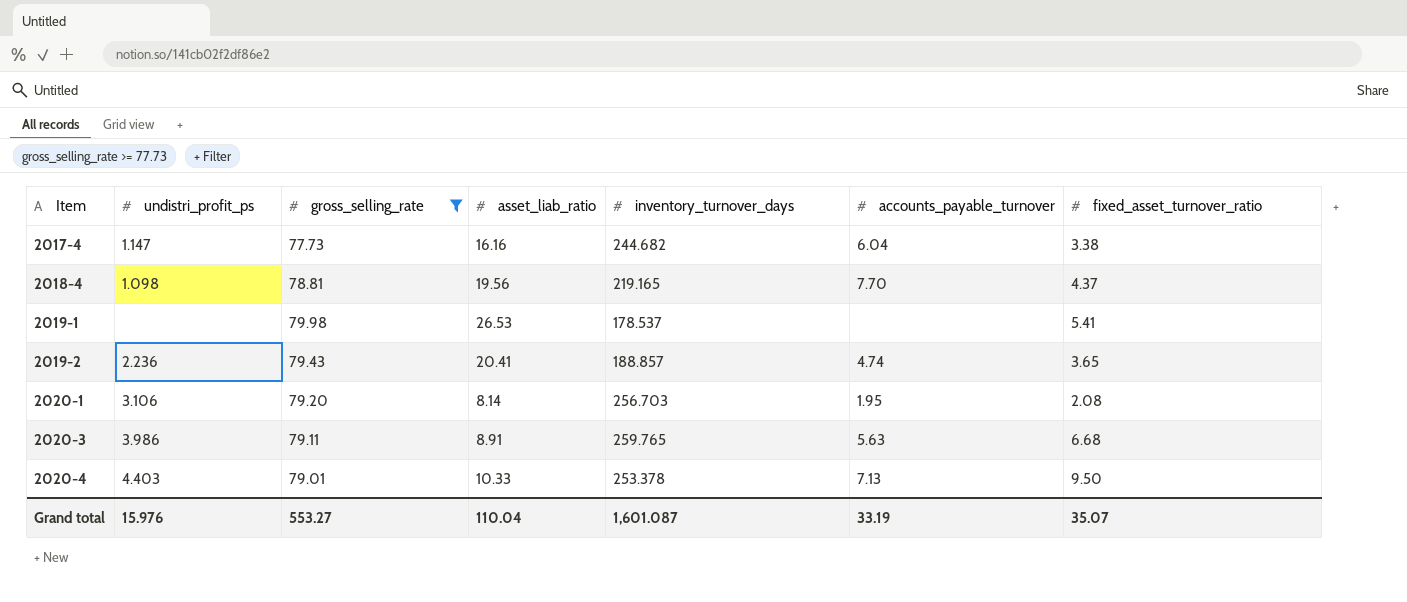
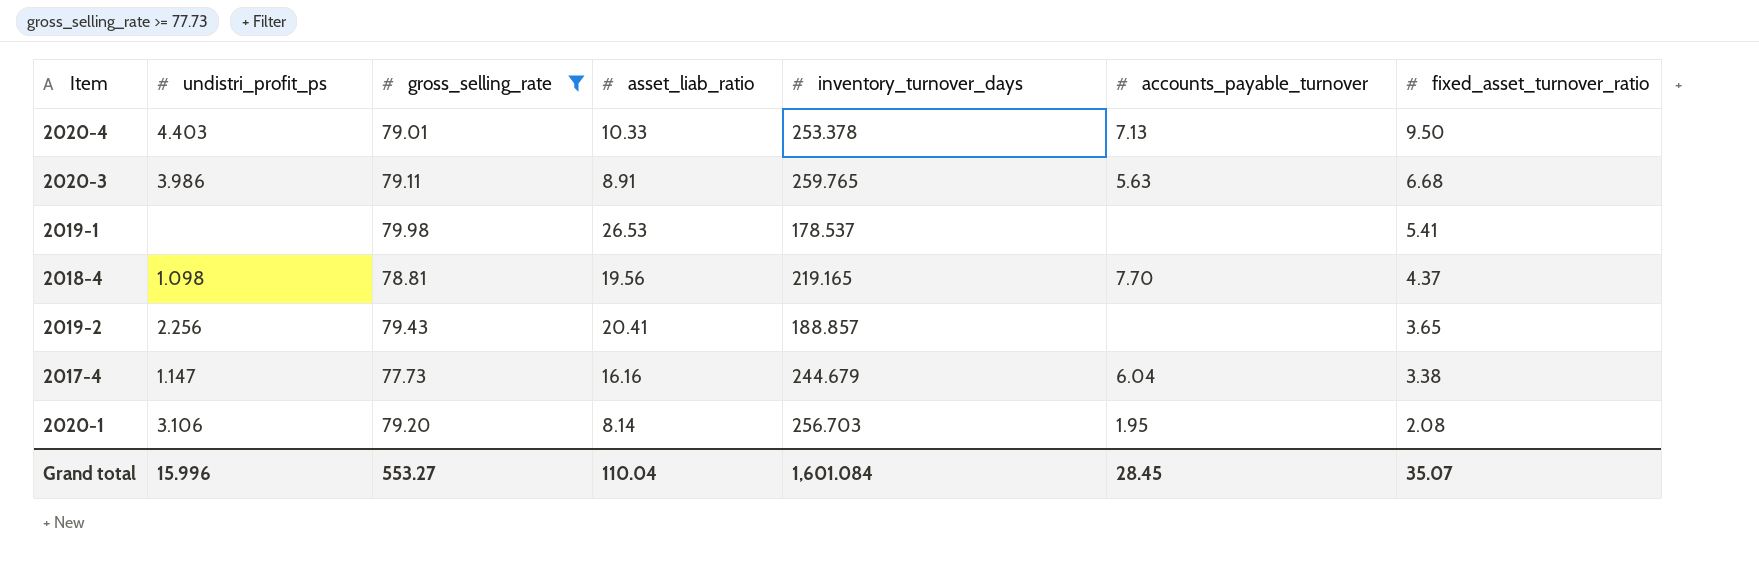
row order: Item ascending -> fixed_asset_turnover_ratio descending
2019-2 | undistri_profit_ps: 2.236 -> 2.256
2019-2 | accounts_payable_turnover: 4.74 -> none
2017-4 | inventory_turnover_days: 244.682 -> 244.679
Grand total | undistri_profit_ps: 15.976 -> 15.996
Grand total | inventory_turnover_days: 1,601.087 -> 1,601.084
Grand total | accounts_payable_turnover: 33.19 -> 28.45

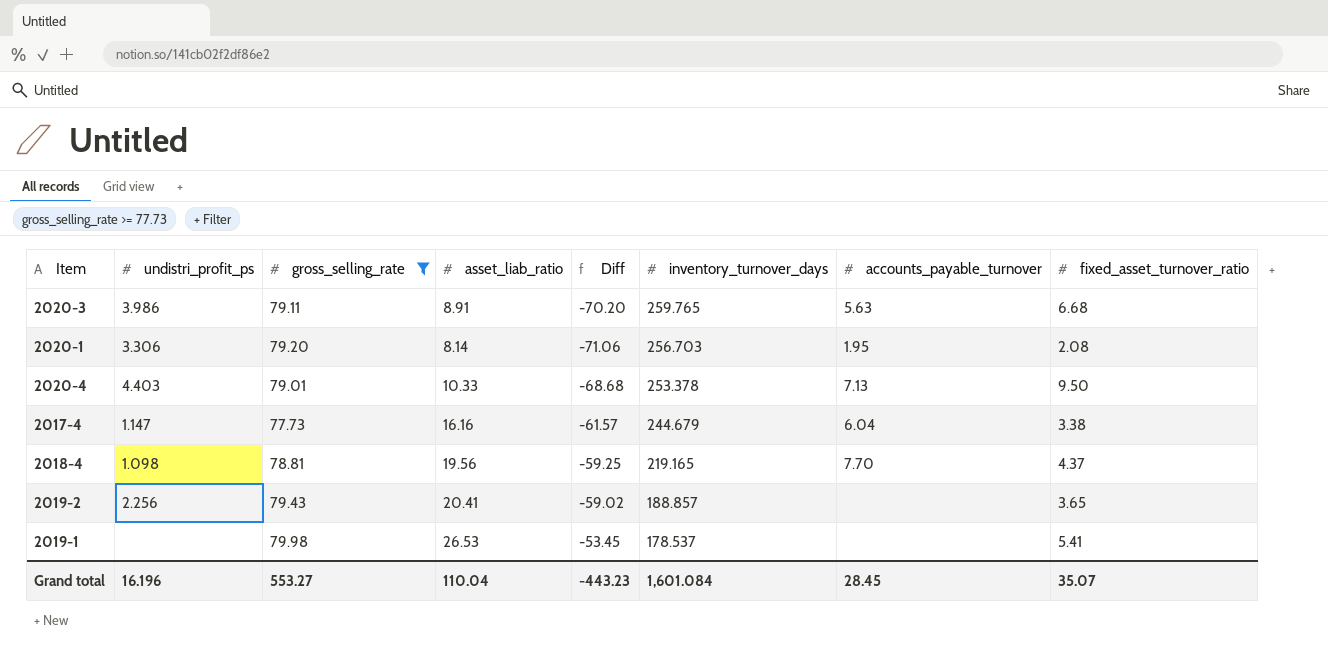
row order: fixed_asset_turnover_ratio descending -> inventory_turnover_days descending
column Diff | formula: none -> [asset_liab_ratio] - [gross_selling_rate]
2020-1 | undistri_profit_ps: 3.106 -> 3.306
Grand total | undistri_profit_ps: 15.996 -> 16.196

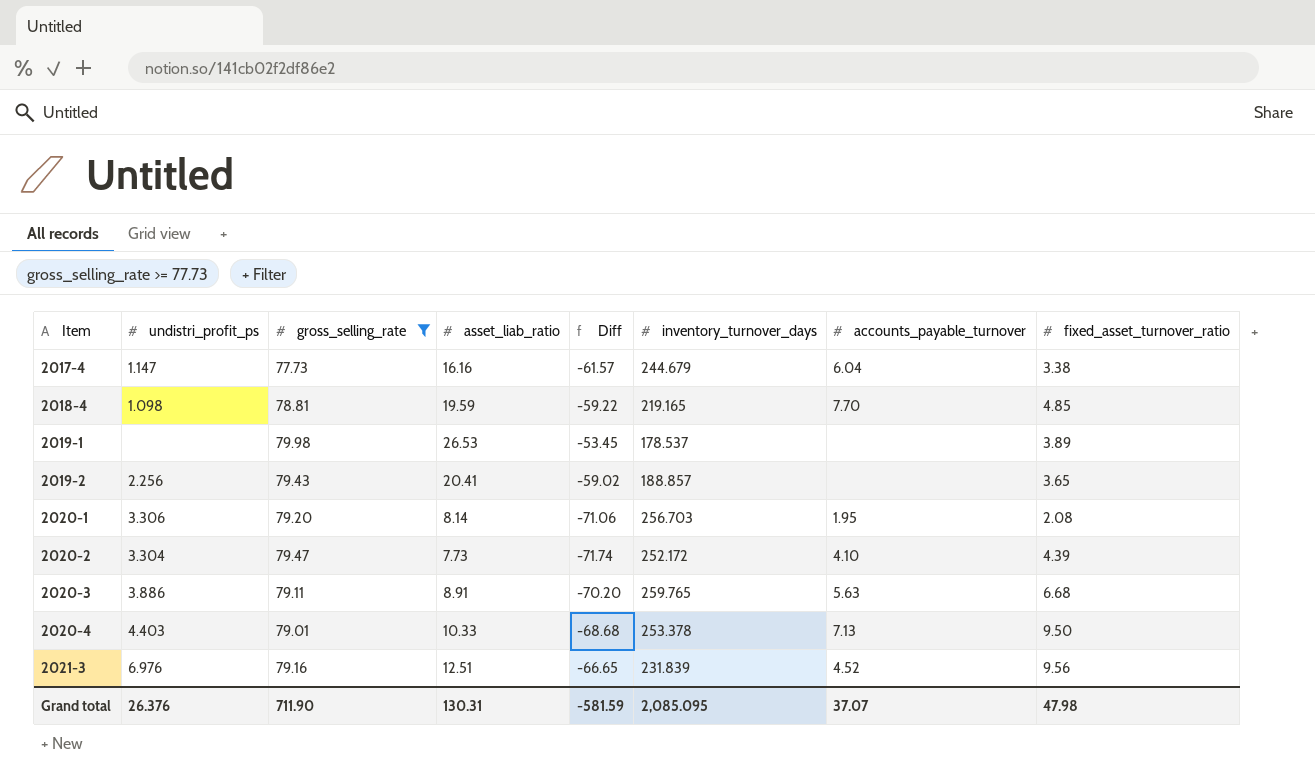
row order: inventory_turnover_days descending -> Item ascending
2018-4 | asset_liab_ratio: 19.56 -> 19.59
2018-4 | Diff: -59.25 -> -59.22
2018-4 | fixed_asset_turnover_ratio: 4.37 -> 4.85
2019-1 | fixed_asset_turnover_ratio: 5.41 -> 3.89
row 2020-2: none -> 3.304 | 79.47 | 7.73 | -71.74 | 252.172 | 4.10 | 4.39
2020-3 | undistri_profit_ps: 3.986 -> 3.886
row 2021-3: none -> 6.976 | 79.16 | 12.51 | -66.65 | 231.839 | 4.52 | 9.56
Grand total | undistri_profit_ps: 16.196 -> 26.376
Grand total | gross_selling_rate: 553.27 -> 711.90
Grand total | asset_liab_ratio: 110.04 -> 130.31
Grand total | Diff: -443.23 -> -581.59
Grand total | inventory_turnover_days: 1,601.084 -> 2,085.095
Grand total | accounts_payable_turnover: 28.45 -> 37.07
Grand total | fixed_asset_turnover_ratio: 35.07 -> 47.98

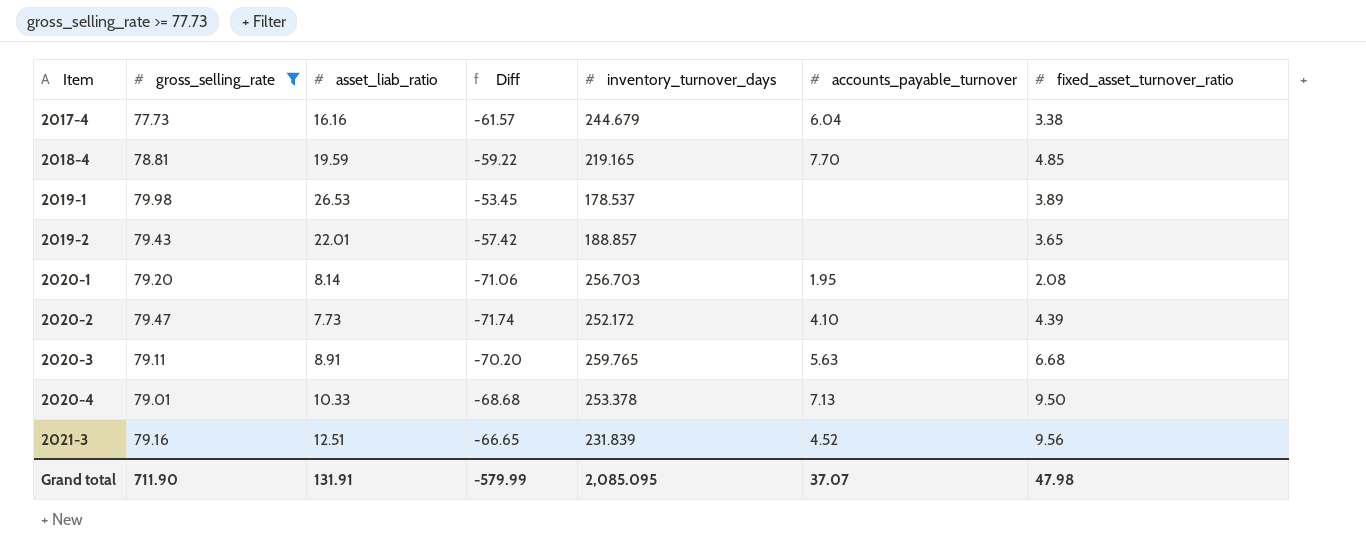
column undistri_profit_ps | position: 2 -> none
2019-2 | asset_liab_ratio: 20.41 -> 22.01
2019-2 | Diff: -59.02 -> -57.42
Grand total | asset_liab_ratio: 130.31 -> 131.91
Grand total | Diff: -581.59 -> -579.99

